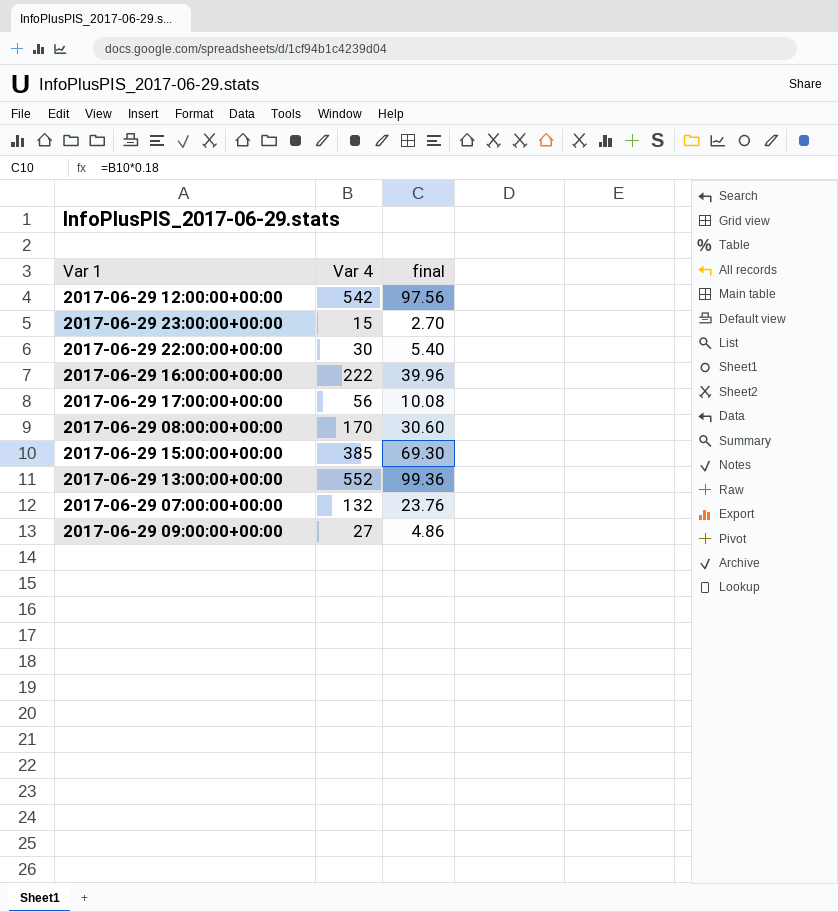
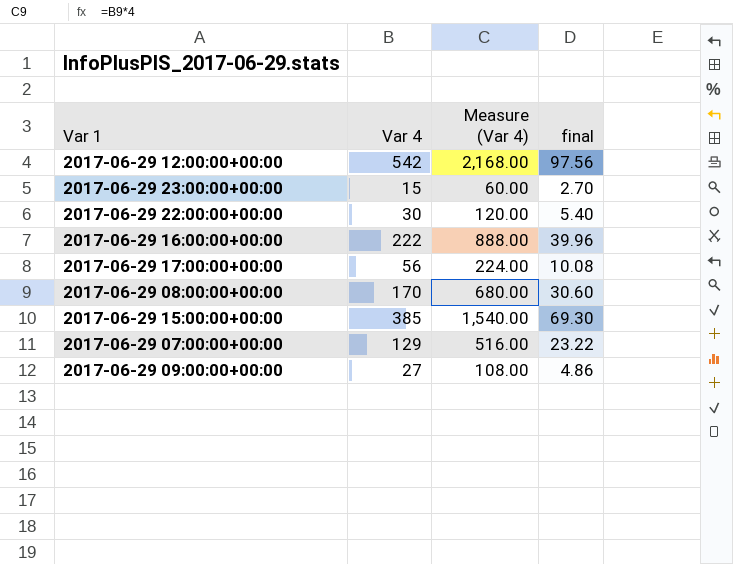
column Measure (Var 4) | formula: none -> [Var 4] * 4
row 2017-06-29 13:00:00+00:00: 552 | 99.36 -> none
2017-06-29 07:00:00+00:00 | Var 4: 132 -> 129
2017-06-29 07:00:00+00:00 | final: 23.76 -> 23.22

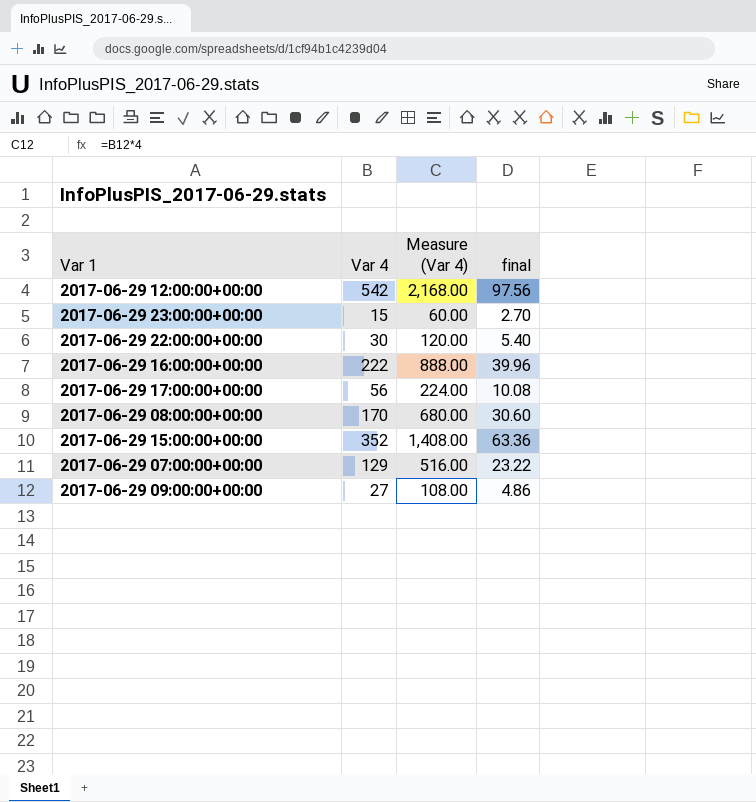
2017-06-29 15:00:00+00:00 | Var 4: 385 -> 352
2017-06-29 15:00:00+00:00 | Measure (Var 4): 1,540.00 -> 1,408.00
2017-06-29 15:00:00+00:00 | final: 69.30 -> 63.36

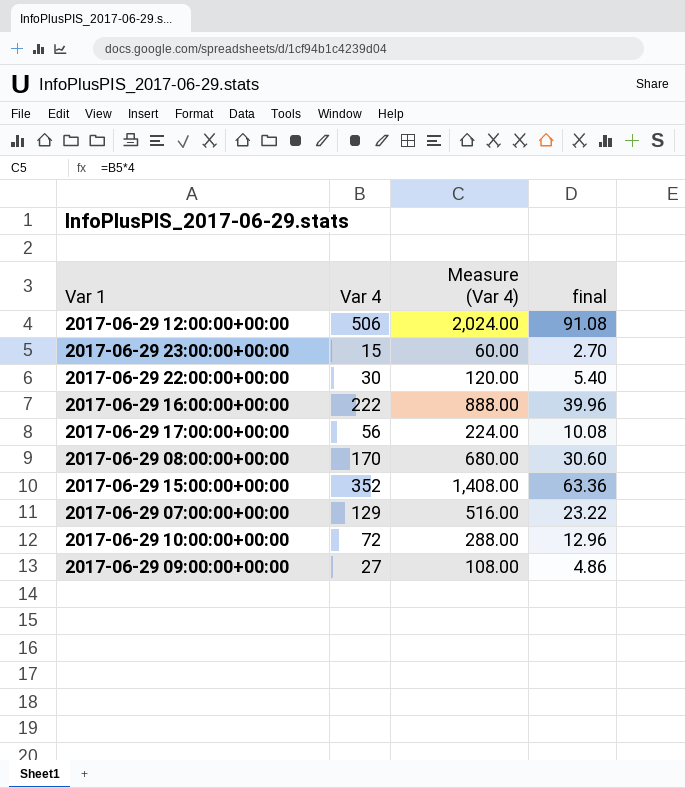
2017-06-29 12:00:00+00:00 | Var 4: 542 -> 506
2017-06-29 12:00:00+00:00 | Measure (Var 4): 2,168.00 -> 2,024.00
2017-06-29 12:00:00+00:00 | final: 97.56 -> 91.08
row 2017-06-29 10:00:00+00:00: none -> 72 | 288.00 | 12.96

